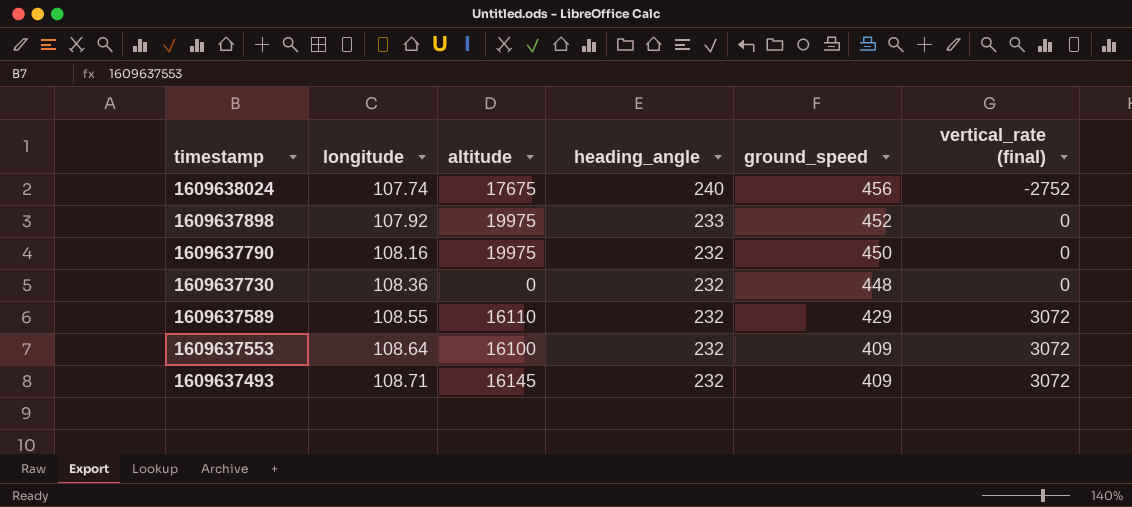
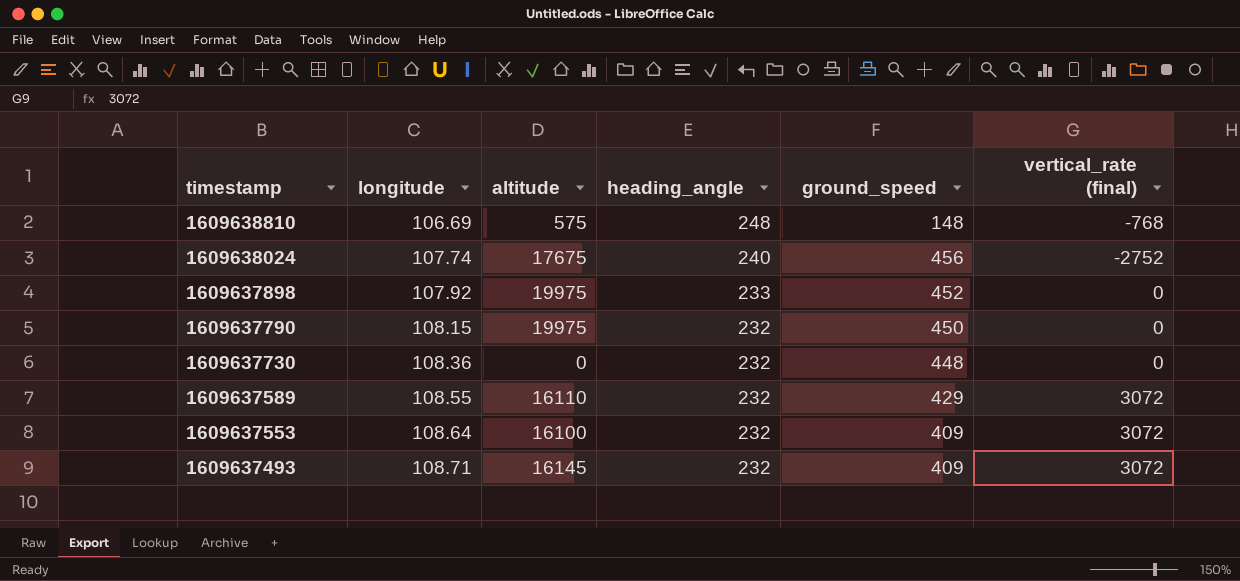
row 1609638810: none -> 106.69 | 575 | 248 | 148 | -768
1609637790 | longitude: 108.16 -> 108.15

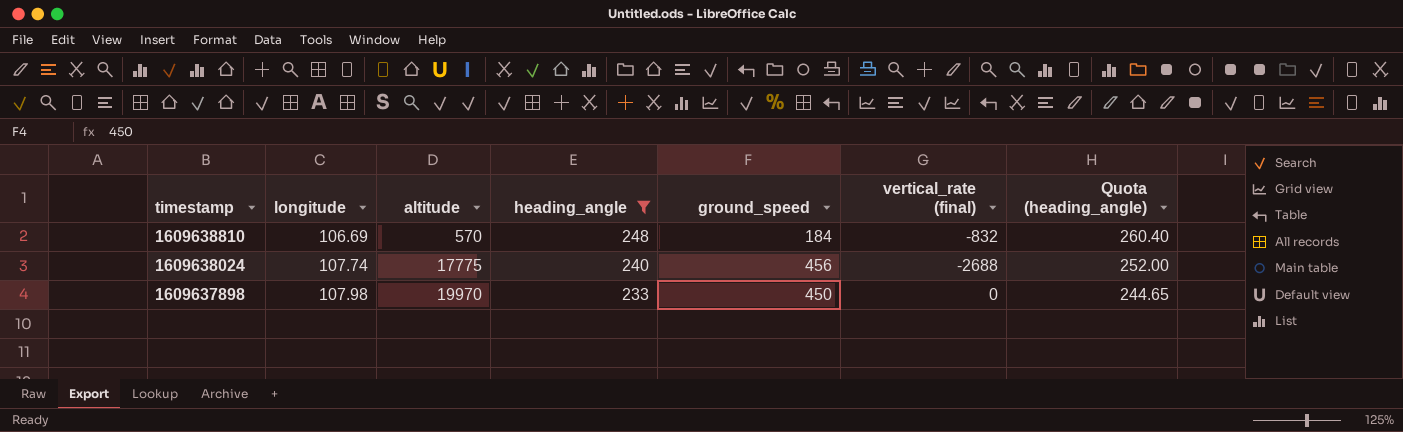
filter: none -> heading_angle != 232
column Quota (heading_angle) | formula: none -> [heading_angle] * 1.05
1609638810 | altitude: 575 -> 570
1609638810 | ground_speed: 148 -> 184
1609638810 | vertical_rate (final): -768 -> -832
1609638024 | altitude: 17675 -> 17775
1609638024 | vertical_rate (final): -2752 -> -2688
1609637898 | longitude: 107.92 -> 107.98
1609637898 | altitude: 19975 -> 19970
1609637898 | ground_speed: 452 -> 450

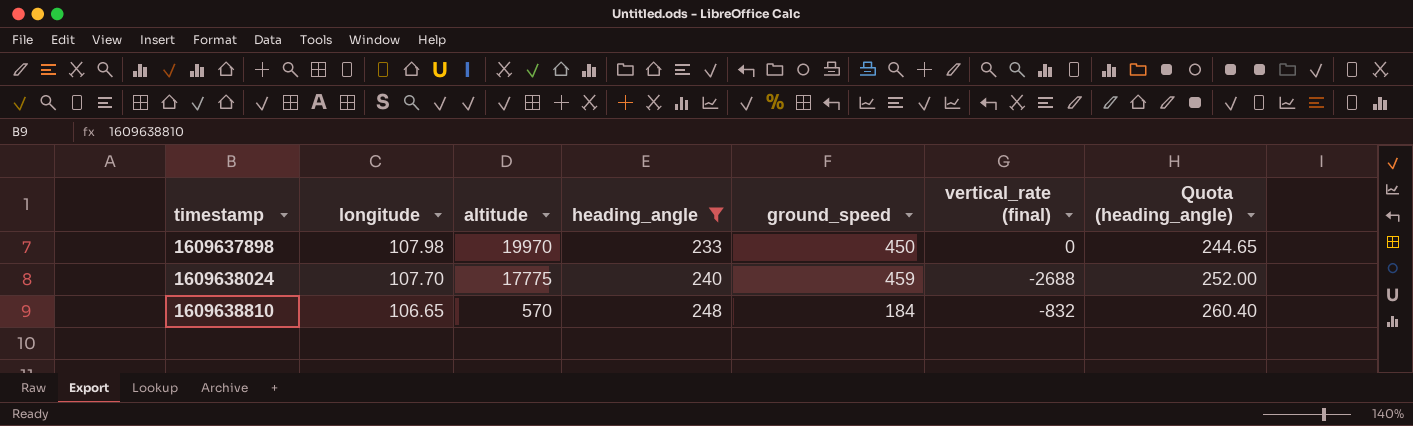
row order: timestamp descending -> timestamp ascending
1609638024 | longitude: 107.74 -> 107.70
1609638024 | ground_speed: 456 -> 459
1609638810 | longitude: 106.69 -> 106.65

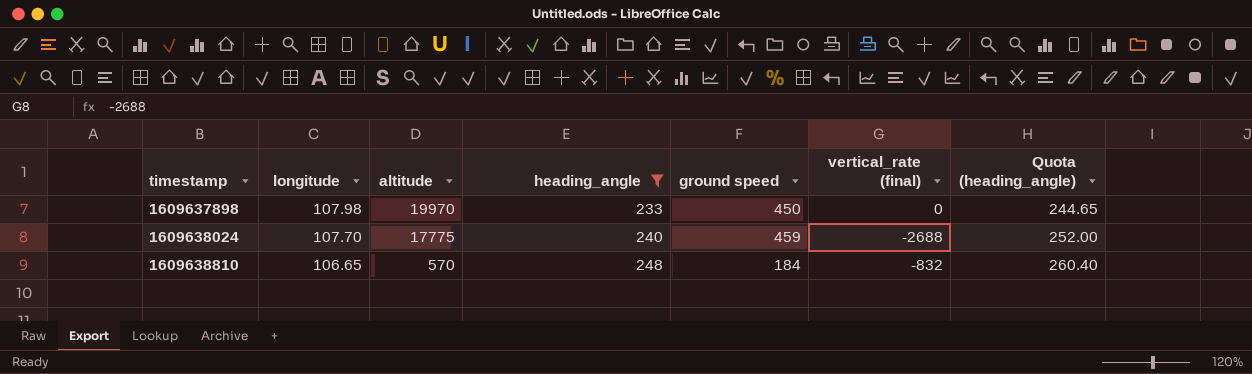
column name: ground_speed -> ground speed

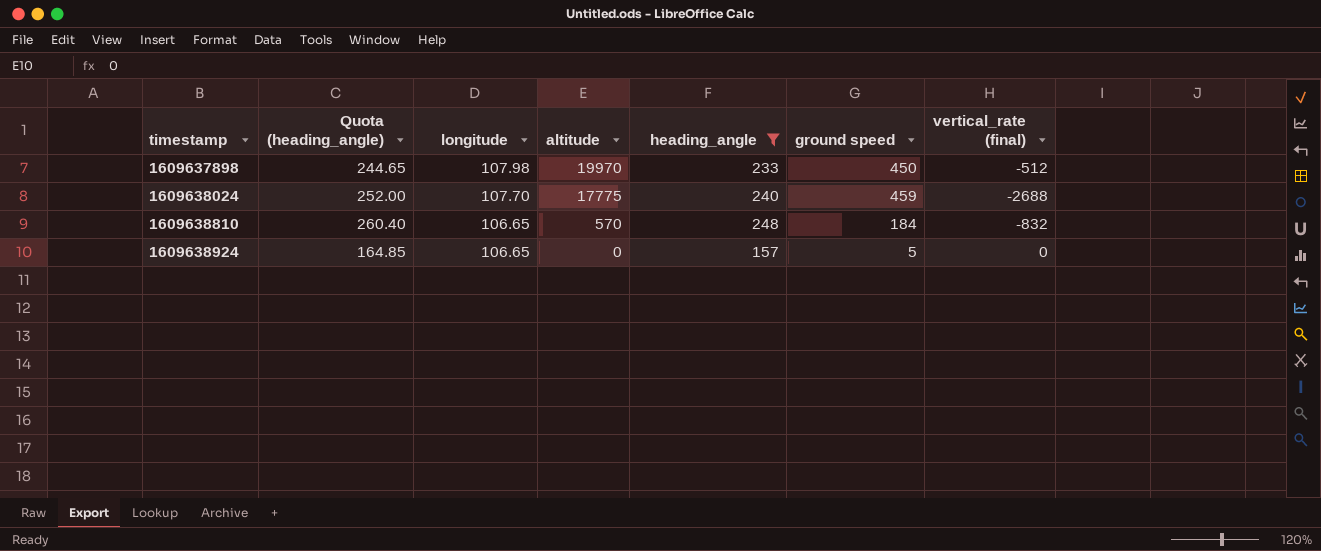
column Quota (heading_angle) | position: 7 -> 2
1609637898 | vertical_rate (final): 0 -> -512
row 1609638924: none -> 164.85 | 106.65 | 0 | 157 | 5 | 0

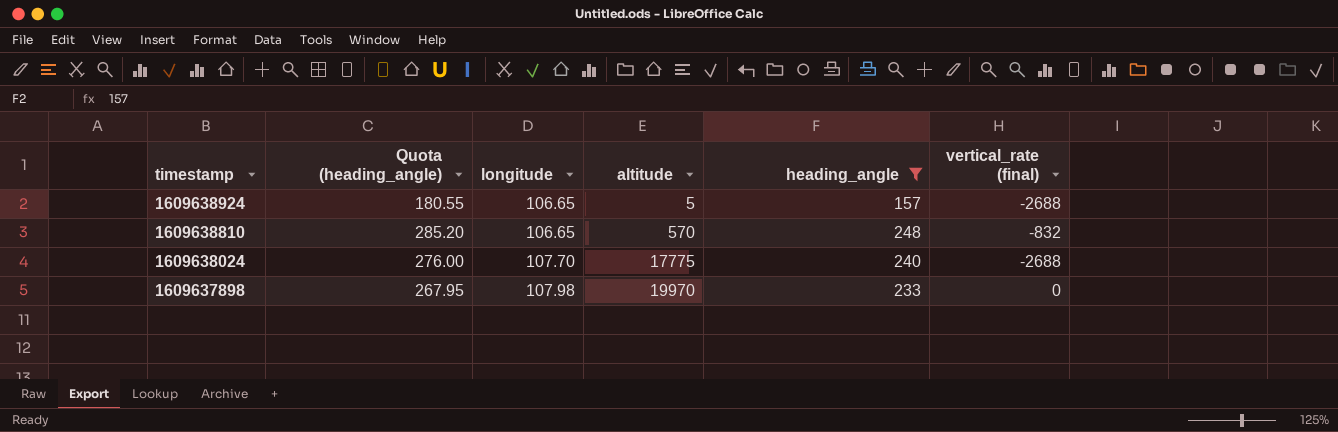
row order: timestamp ascending -> timestamp descending
column ground speed | position: 6 -> none
column Quota (heading_angle) | formula: [heading_angle] * 1.05 -> [heading_angle] * 1.15
1609638924 | altitude: 0 -> 5
1609638924 | vertical_rate (final): 0 -> -2688
1609637898 | vertical_rate (final): -512 -> 0

